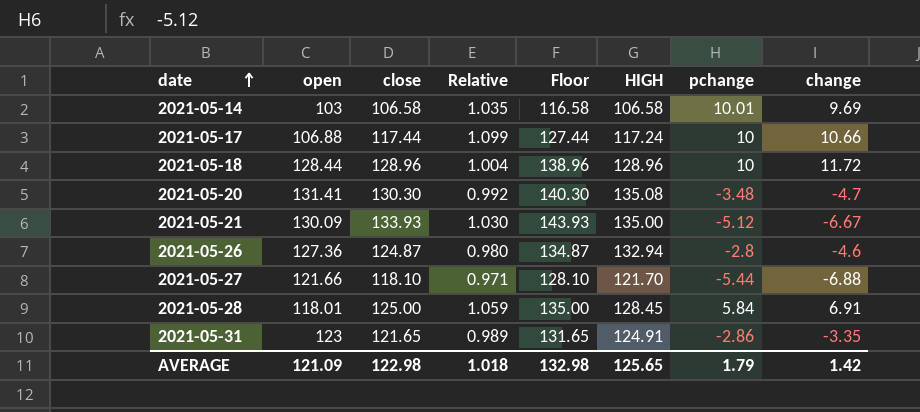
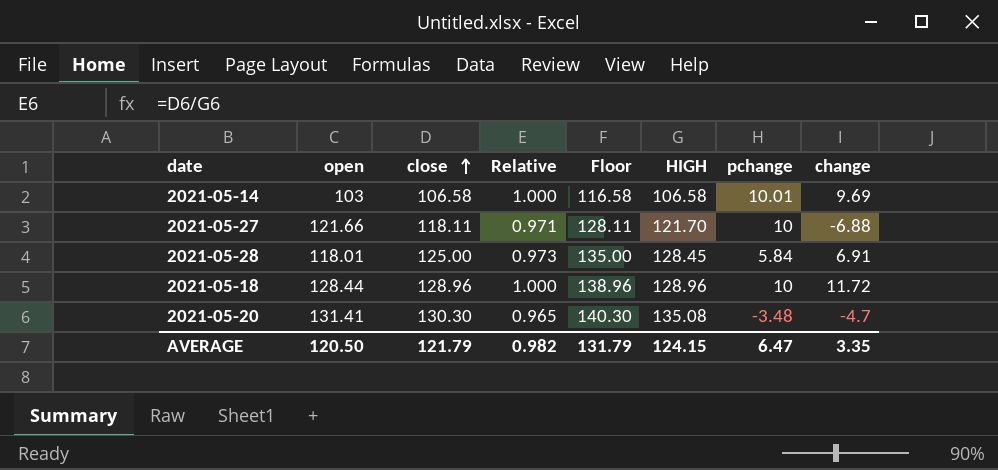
row order: date ascending -> close ascending
column Relative | formula: [close] / [open] -> [close] / [HIGH]
row 2021-05-17: 106.88 | 117.44 | 1.099 | 127.44 | 117.24 | 10 | 10.66 -> none
row 2021-05-21: 130.09 | 133.93 | 1.030 | 143.93 | 135.00 | -5.12 | -6.67 -> none
row 2021-05-26: 127.36 | 124.87 | 0.980 | 134.87 | 132.94 | -2.8 | -4.6 -> none
row 2021-05-31: 123 | 121.65 | 0.989 | 131.65 | 124.91 | -2.86 | -3.35 -> none
2021-05-27 | close: 118.10 -> 118.11
2021-05-27 | Floor: 128.10 -> 128.11
2021-05-27 | pchange: -5.44 -> 10
AVERAGE | open: 121.09 -> 120.50
AVERAGE | close: 122.98 -> 121.79
AVERAGE | Relative: 1.018 -> 0.982
AVERAGE | Floor: 132.98 -> 131.79
AVERAGE | HIGH: 125.65 -> 124.15
AVERAGE | pchange: 1.79 -> 6.47
AVERAGE | change: 1.42 -> 3.35

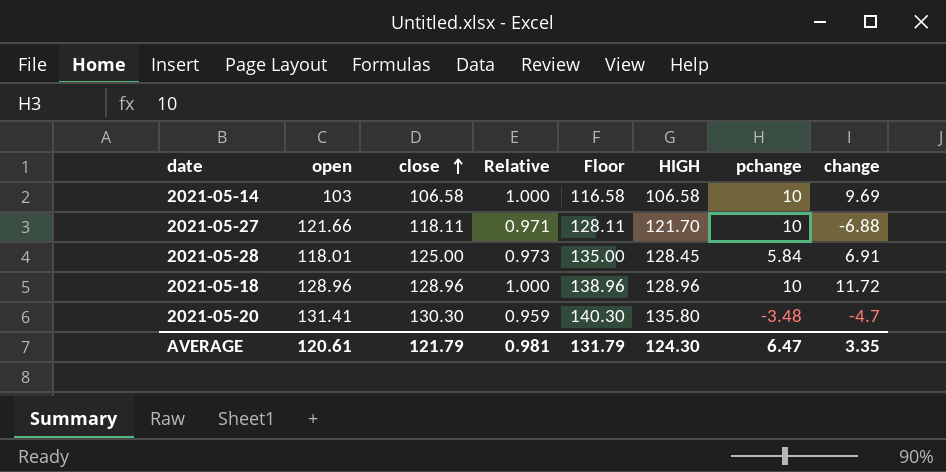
2021-05-14 | pchange: 10.01 -> 10
2021-05-18 | open: 128.44 -> 128.96
2021-05-20 | Relative: 0.965 -> 0.959
2021-05-20 | HIGH: 135.08 -> 135.80
AVERAGE | open: 120.50 -> 120.61
AVERAGE | Relative: 0.982 -> 0.981
AVERAGE | HIGH: 124.15 -> 124.30

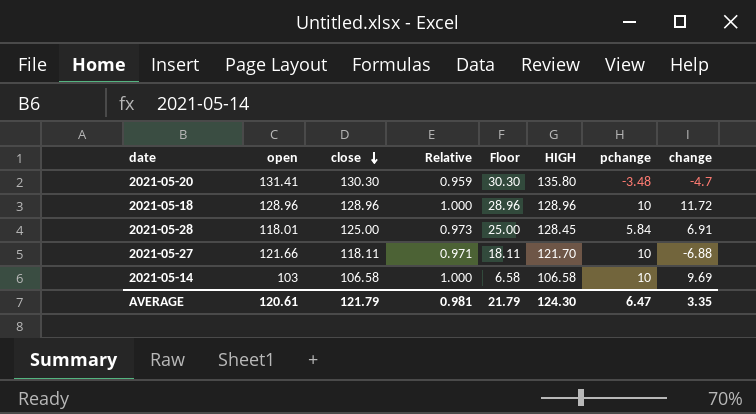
row order: close ascending -> close descending
column Floor | formula: [close] + 10 -> [close] - 100
AVERAGE | Floor: 131.79 -> 21.79

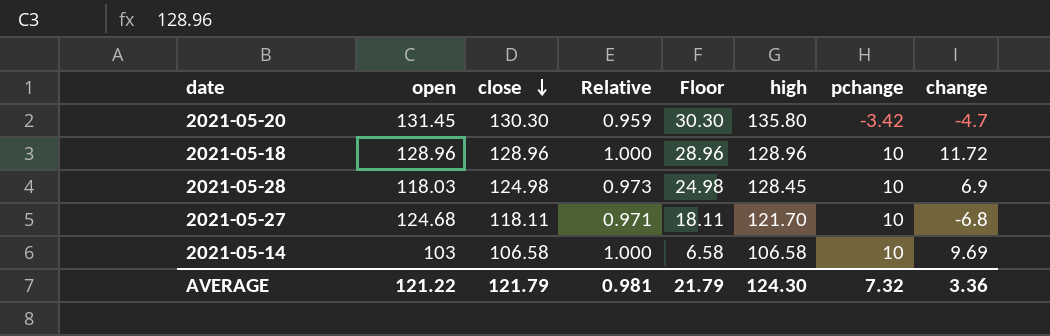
column name: HIGH -> high
2021-05-20 | open: 131.41 -> 131.45
2021-05-20 | pchange: -3.48 -> -3.42
2021-05-28 | open: 118.01 -> 118.03
2021-05-28 | close: 125.00 -> 124.98
2021-05-28 | Floor: 25.00 -> 24.98
2021-05-28 | pchange: 5.84 -> 10
2021-05-28 | change: 6.91 -> 6.9
2021-05-27 | open: 121.66 -> 124.68
2021-05-27 | change: -6.88 -> -6.8
AVERAGE | open: 120.61 -> 121.22
AVERAGE | pchange: 6.47 -> 7.32
AVERAGE | change: 3.35 -> 3.36

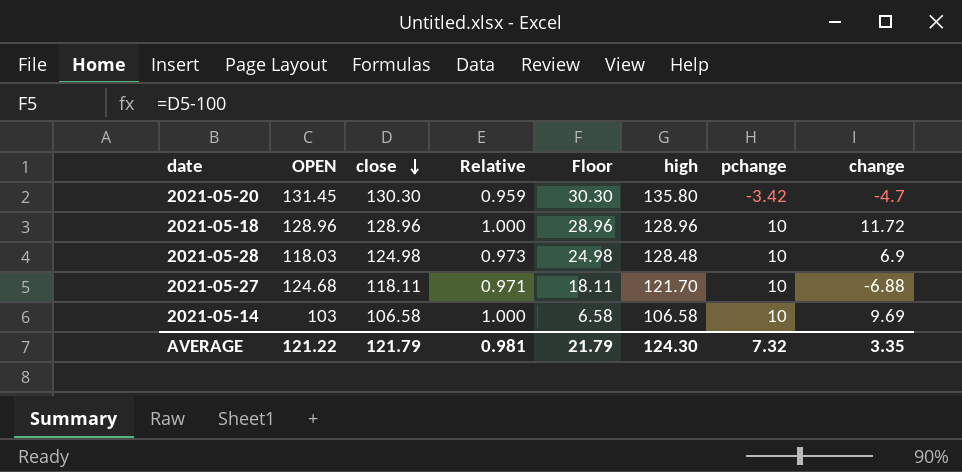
column name: open -> OPEN
2021-05-28 | high: 128.45 -> 128.48
2021-05-27 | change: -6.8 -> -6.88
AVERAGE | change: 3.36 -> 3.35

